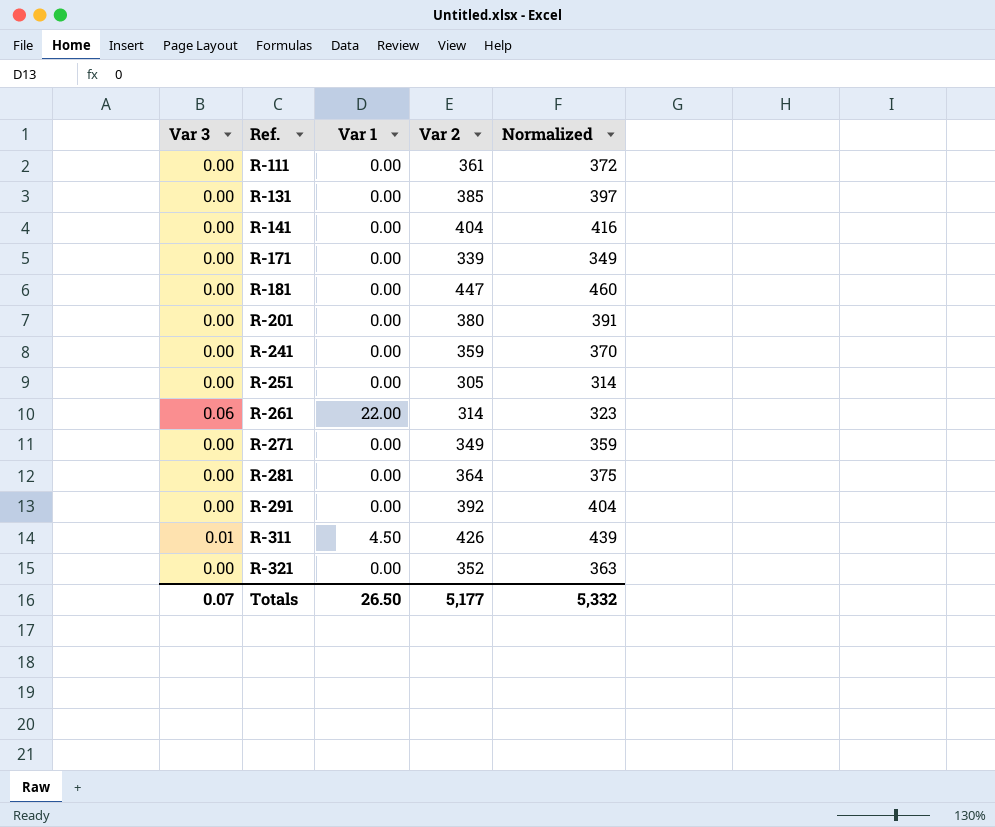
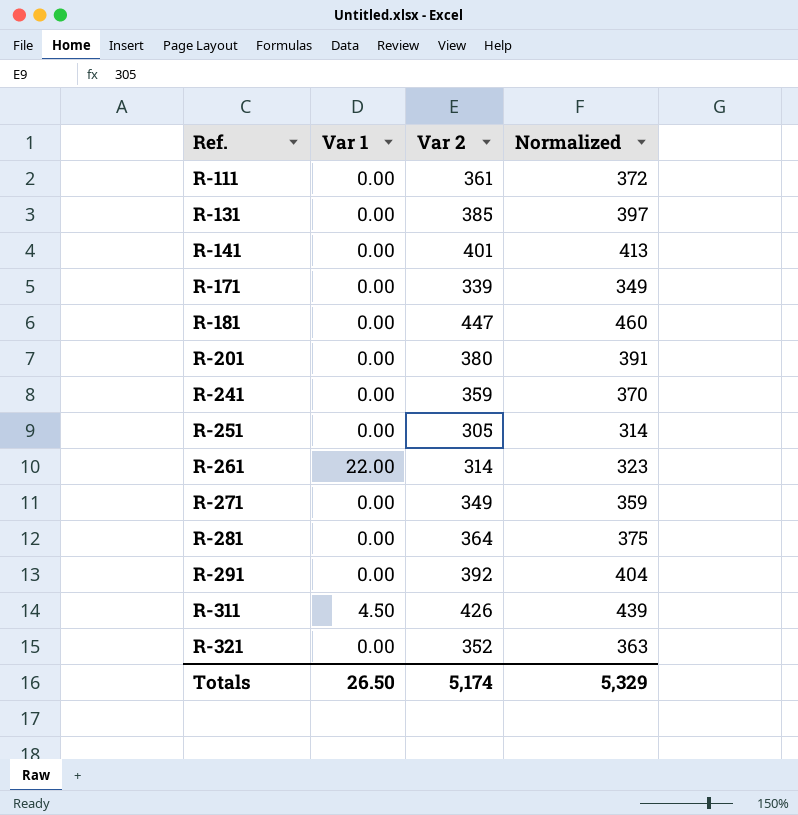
column Var 3 | position: 1 -> none
R-141 | Var 2: 404 -> 401
R-141 | Normalized: 416 -> 413
Totals | Var 2: 5,177 -> 5,174
Totals | Normalized: 5,332 -> 5,329

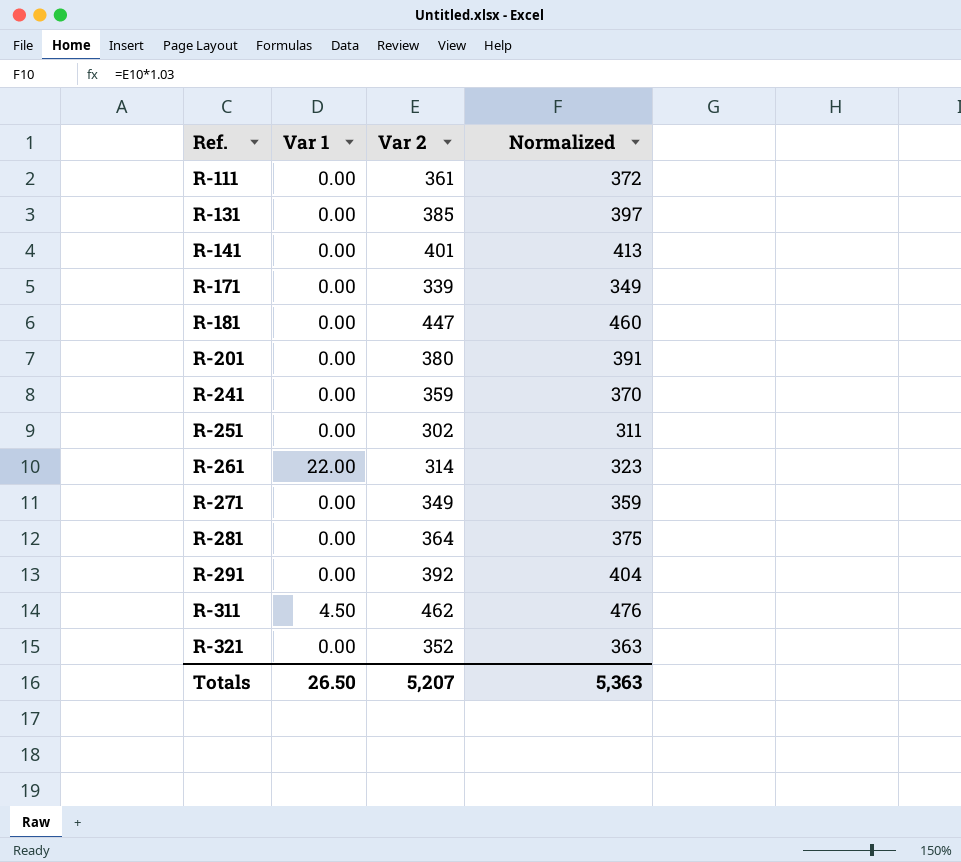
R-251 | Var 2: 305 -> 302
R-251 | Normalized: 314 -> 311
R-311 | Var 2: 426 -> 462
R-311 | Normalized: 439 -> 476
Totals | Var 2: 5,174 -> 5,207
Totals | Normalized: 5,329 -> 5,363

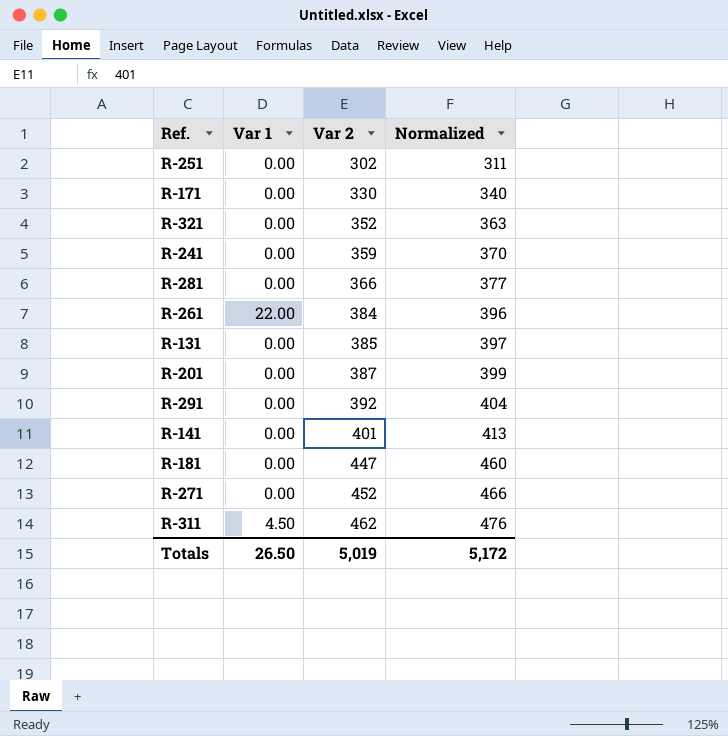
row order: Ref. ascending -> Var 2 ascending
row R-111: 0.00 | 361 | 372 -> none
R-171 | Var 2: 339 -> 330
R-171 | Normalized: 349 -> 340
R-281 | Var 2: 364 -> 366
R-281 | Normalized: 375 -> 377
R-261 | Var 2: 314 -> 384
R-261 | Normalized: 323 -> 396
R-201 | Var 2: 380 -> 387
R-201 | Normalized: 391 -> 399
R-271 | Var 2: 349 -> 452
R-271 | Normalized: 359 -> 466
Totals | Var 2: 5,207 -> 5,019
Totals | Normalized: 5,363 -> 5,172

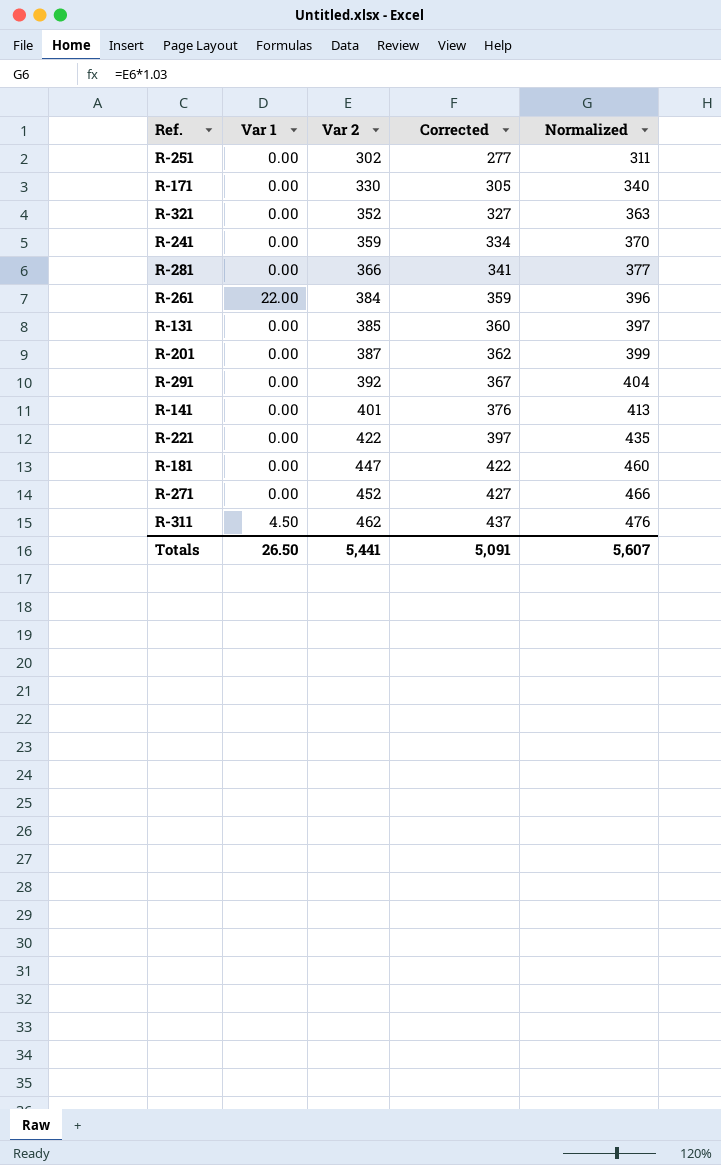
column Corrected | formula: none -> [Var 2] - 25
row R-221: none -> 0.00 | 422 | 397 | 435
Totals | Var 2: 5,019 -> 5,441
Totals | Normalized: 5,172 -> 5,607

